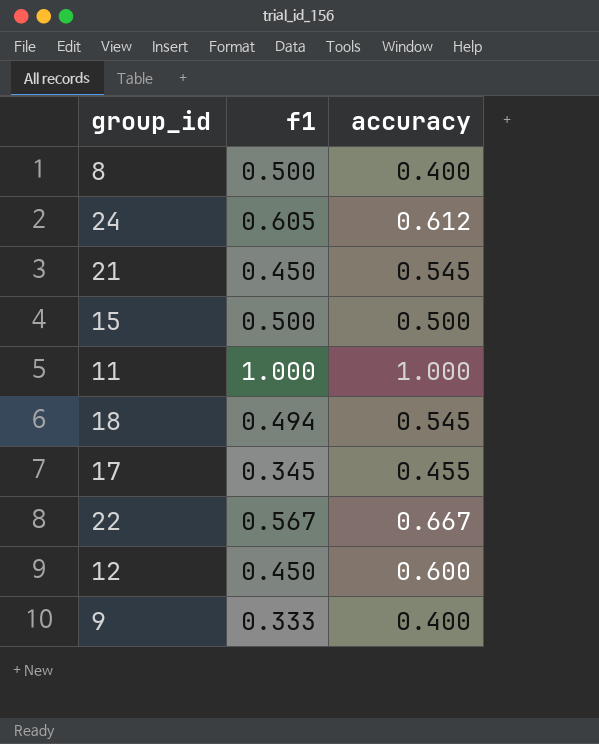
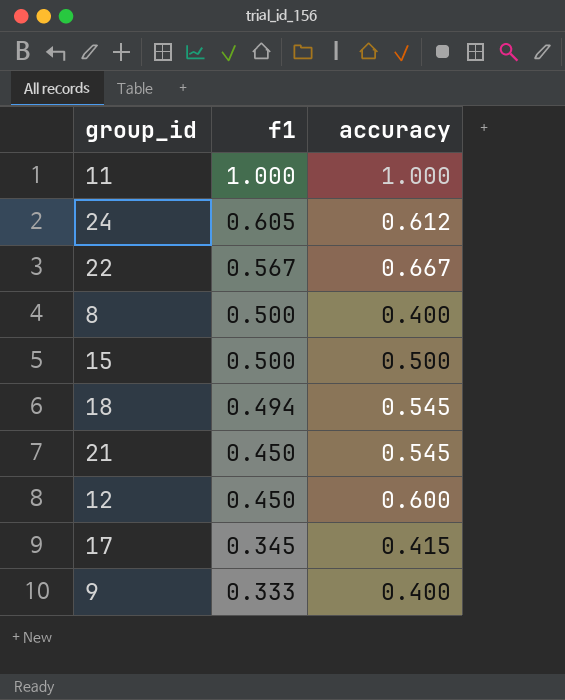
row order: none -> f1 descending
17 | accuracy: 0.455 -> 0.415

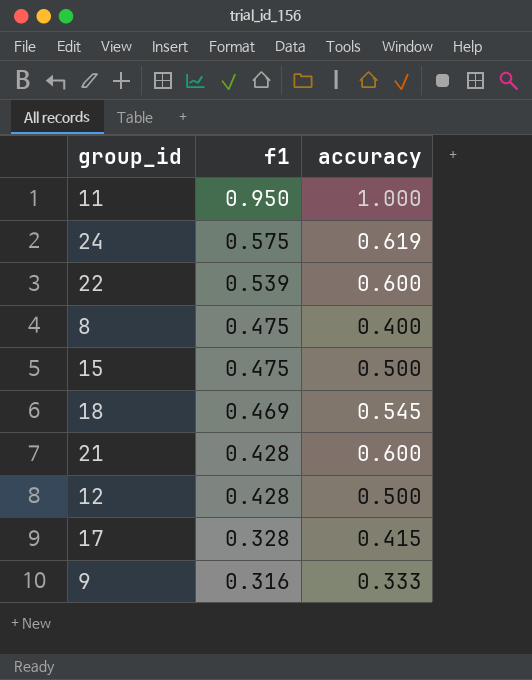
11 | f1: 1.000 -> 0.950
24 | f1: 0.605 -> 0.575
24 | accuracy: 0.612 -> 0.619
22 | f1: 0.567 -> 0.539
22 | accuracy: 0.667 -> 0.600
8 | f1: 0.500 -> 0.475
15 | f1: 0.500 -> 0.475
18 | f1: 0.494 -> 0.469
21 | f1: 0.450 -> 0.428
21 | accuracy: 0.545 -> 0.600
12 | f1: 0.450 -> 0.428
12 | accuracy: 0.600 -> 0.500
17 | f1: 0.345 -> 0.328
9 | f1: 0.333 -> 0.316
9 | accuracy: 0.400 -> 0.333

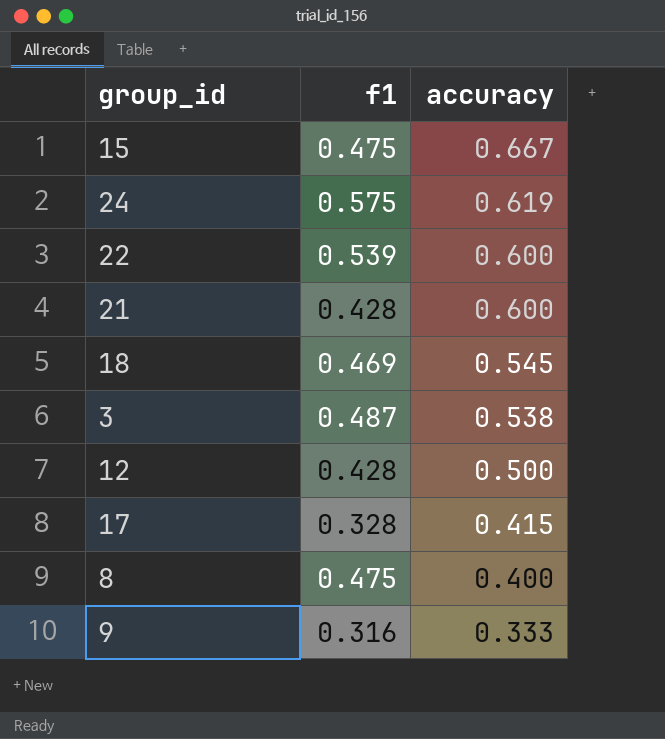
row order: f1 descending -> accuracy descending
row 11: 0.950 | 1.000 -> none
15 | accuracy: 0.500 -> 0.667
row 3: none -> 0.487 | 0.538

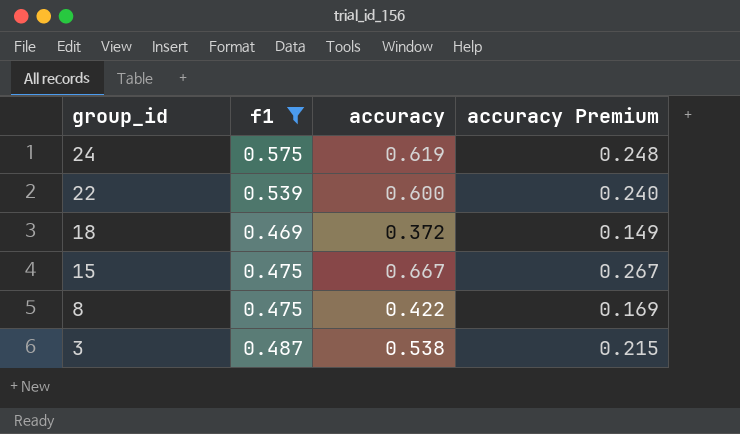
filter: none -> f1 >= 0.469
row order: accuracy descending -> group_id descending
column accuracy Premium | formula: none -> [accuracy] * 0.4
18 | accuracy: 0.545 -> 0.372
8 | accuracy: 0.400 -> 0.422

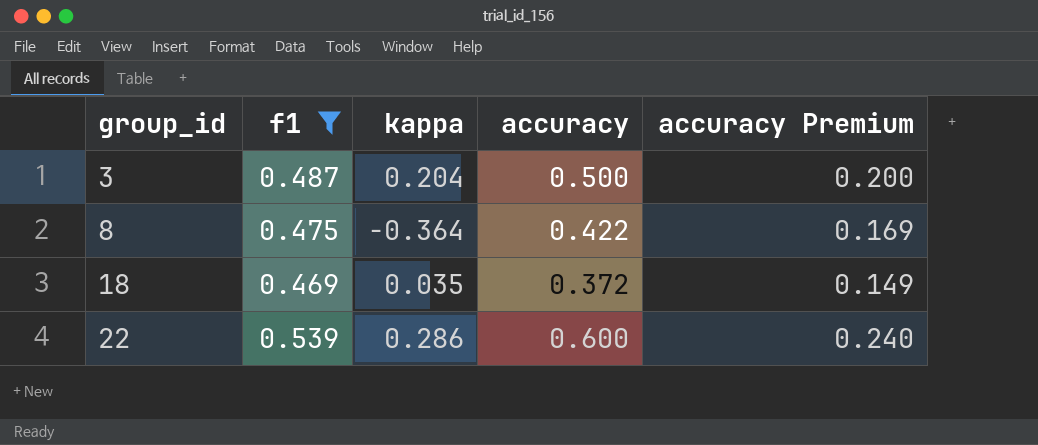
row order: group_id descending -> group_id ascending
column kappa | position: none -> 3
row 24: 0.575 | 0.619 | 0.248 -> none
row 15: 0.475 | 0.667 | 0.267 -> none
3 | accuracy: 0.538 -> 0.500
3 | accuracy Premium: 0.215 -> 0.200

